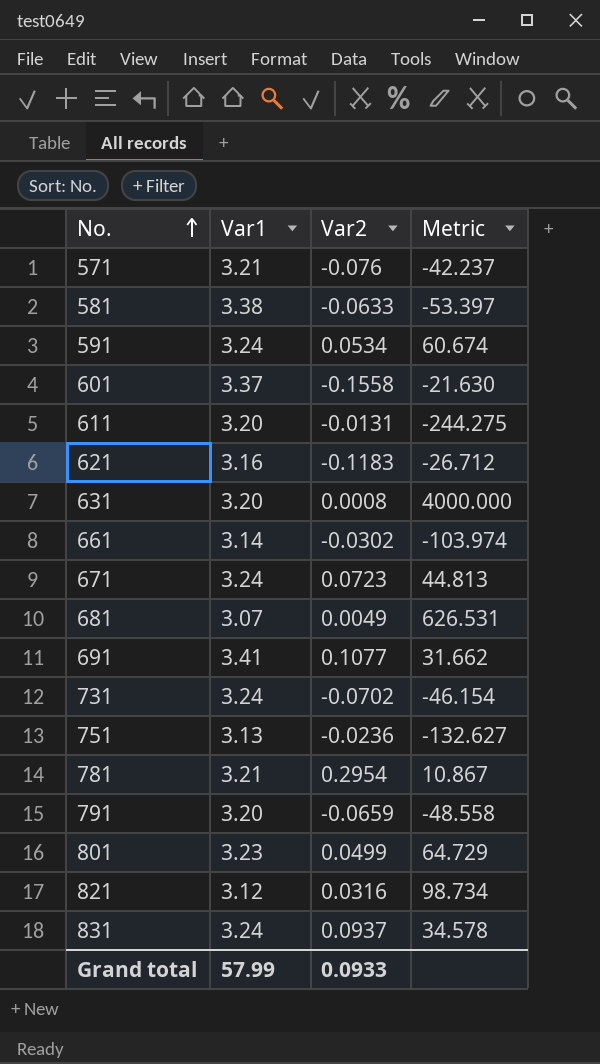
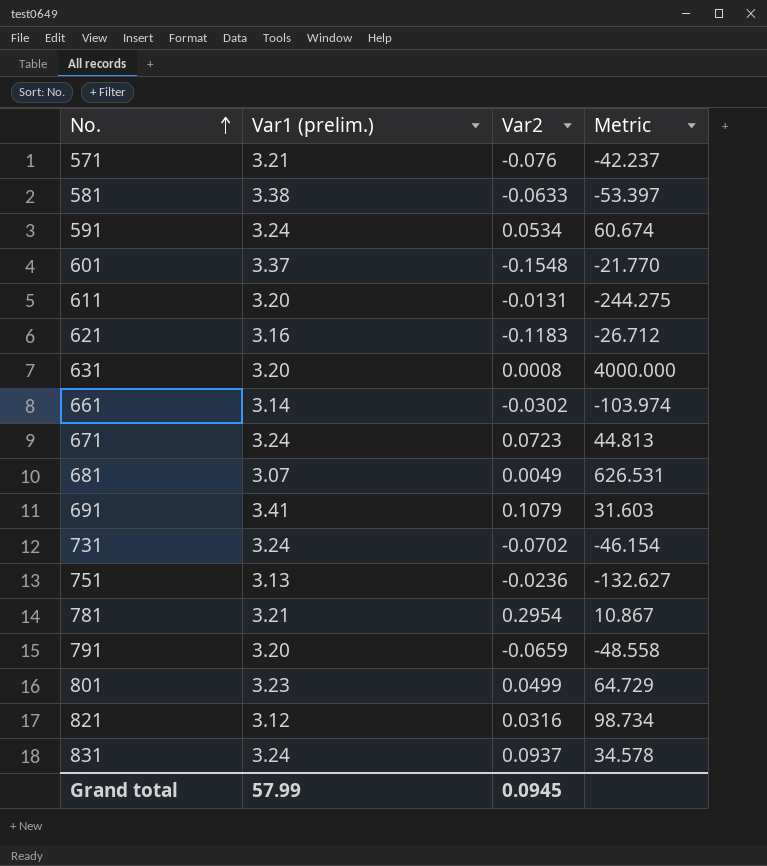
column name: Var1 -> Var1 (prelim.)
601 | Var2: -0.1558 -> -0.1548
601 | Metric: -21.630 -> -21.770
691 | Var2: 0.1077 -> 0.1079
691 | Metric: 31.662 -> 31.603
Grand total | Var2: 0.0933 -> 0.0945

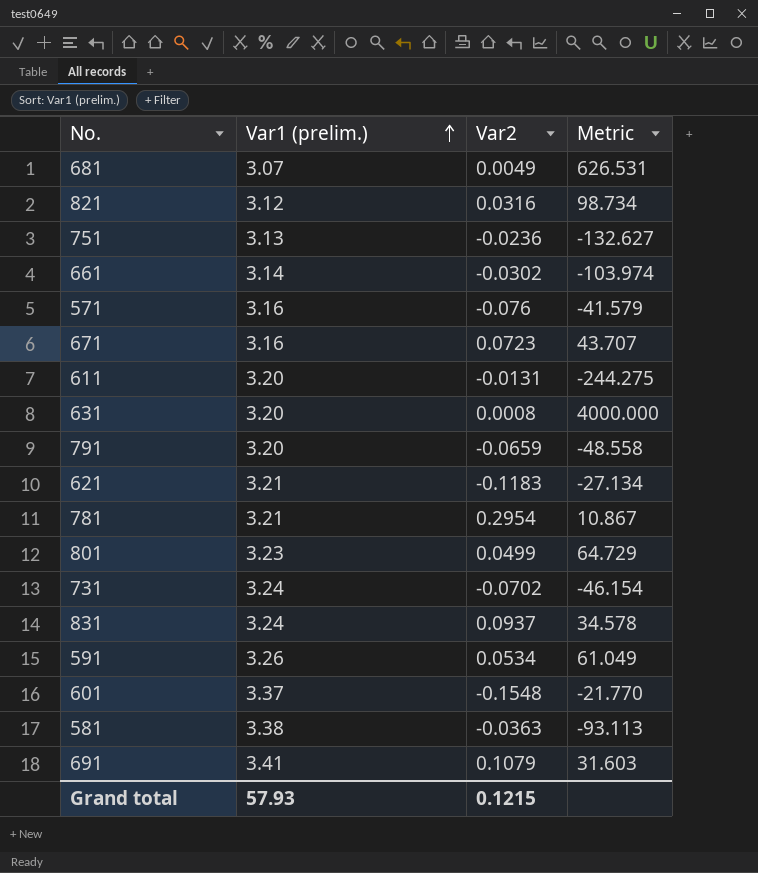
row order: No. ascending -> Var1 (prelim.) ascending
571 | Var1 (prelim.): 3.21 -> 3.16
571 | Metric: -42.237 -> -41.579
671 | Var1 (prelim.): 3.24 -> 3.16
671 | Metric: 44.813 -> 43.707
621 | Var1 (prelim.): 3.16 -> 3.21
621 | Metric: -26.712 -> -27.134
591 | Var1 (prelim.): 3.24 -> 3.26
591 | Metric: 60.674 -> 61.049
581 | Var2: -0.0633 -> -0.0363
581 | Metric: -53.397 -> -93.113
Grand total | Var1 (prelim.): 57.99 -> 57.93
Grand total | Var2: 0.0945 -> 0.1215

